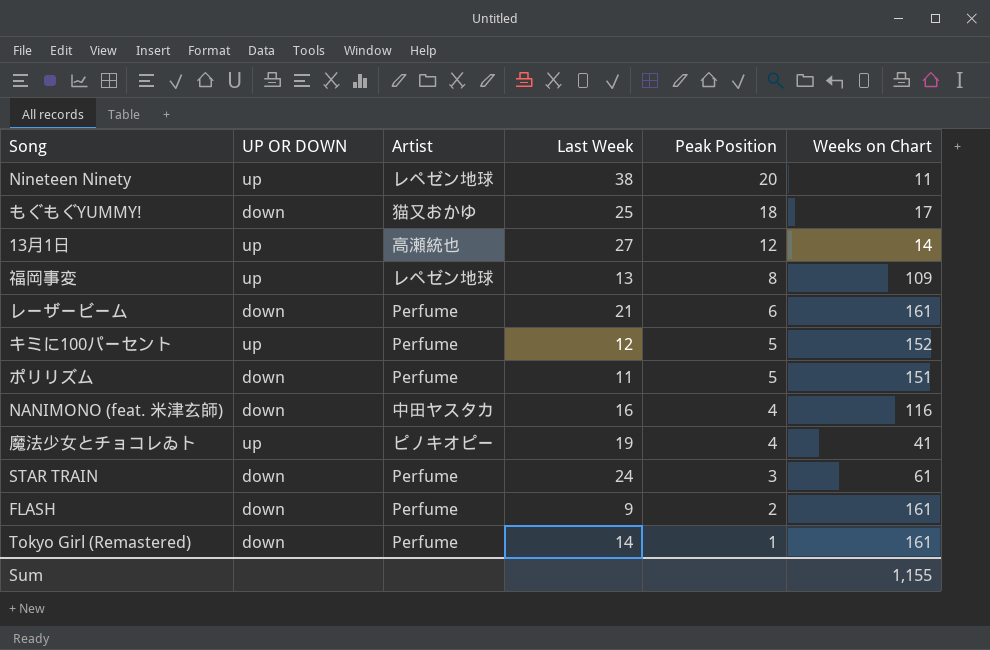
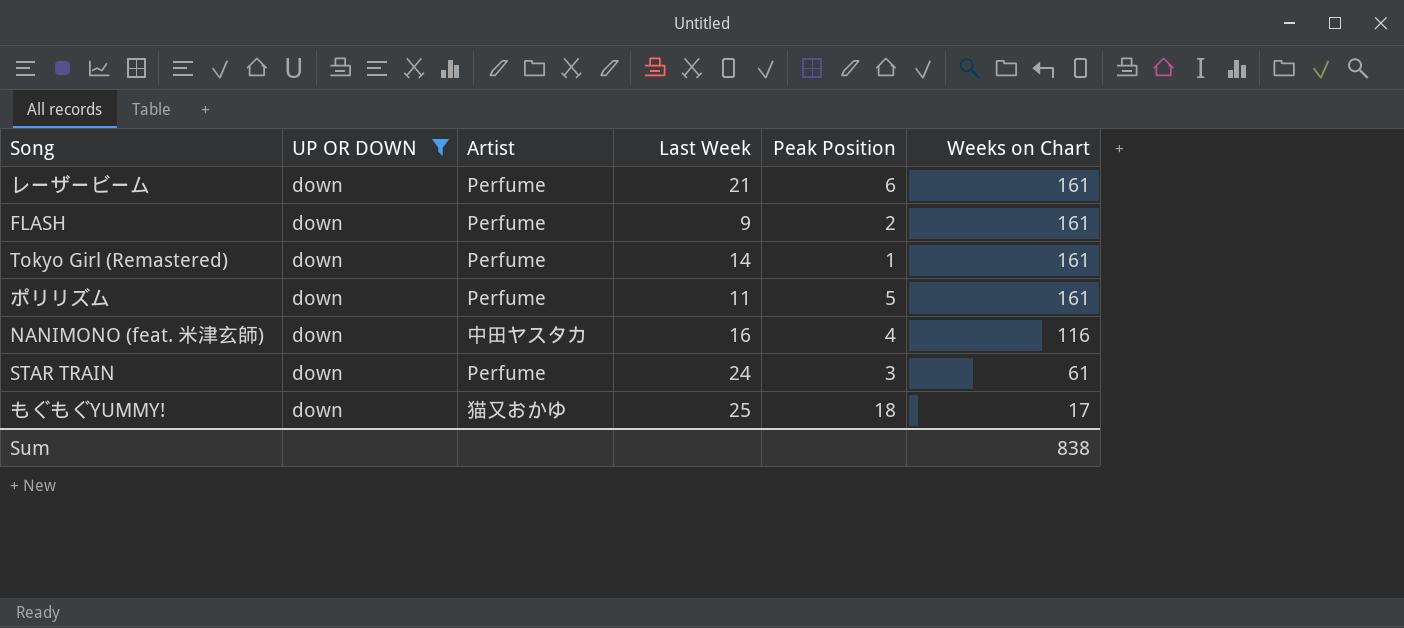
filter: none -> UP OR DOWN = down
row order: Peak Position descending -> Weeks on Chart descending
ポリリズム | Weeks on Chart: 151 -> 161
Sum | Weeks on Chart: 1,155 -> 838

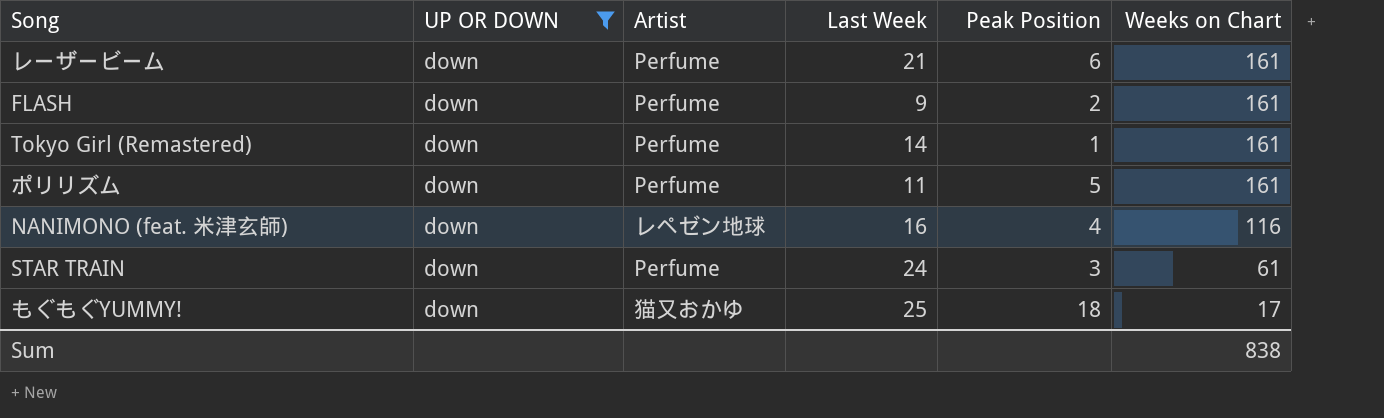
NANIMONO (feat. 米津玄師) | Artist: 中田ヤスタカ -> レペゼン地球

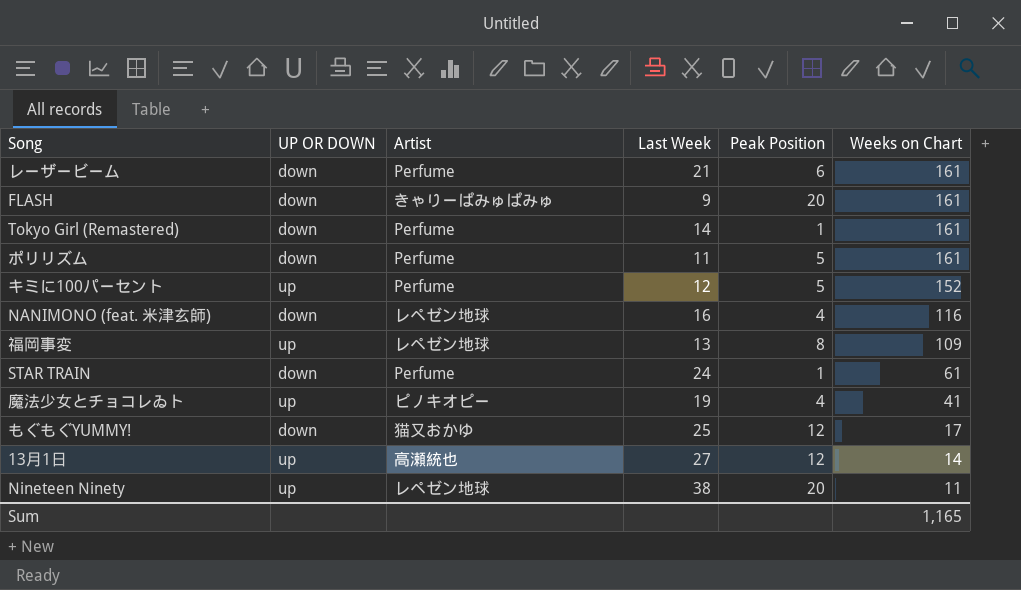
filter: UP OR DOWN = down -> none
FLASH | Artist: Perfume -> きゃりーぱみゅぱみゅ
FLASH | Peak Position: 2 -> 20
STAR TRAIN | Peak Position: 3 -> 1
もぐもぐYUMMY! | Peak Position: 18 -> 12
Sum | Weeks on Chart: 838 -> 1,165

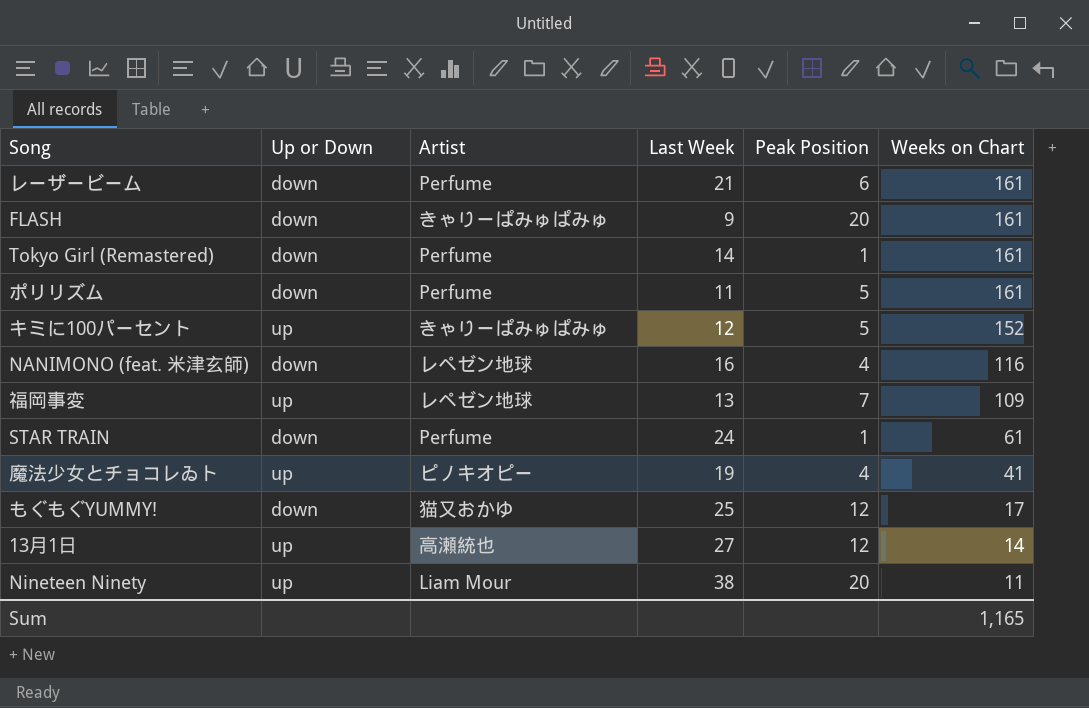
column name: UP OR DOWN -> Up or Down
キミに100パーセント | Artist: Perfume -> きゃりーぱみゅぱみゅ
福岡事変 | Peak Position: 8 -> 7
Nineteen Ninety | Artist: レペゼン地球 -> Liam Mour

